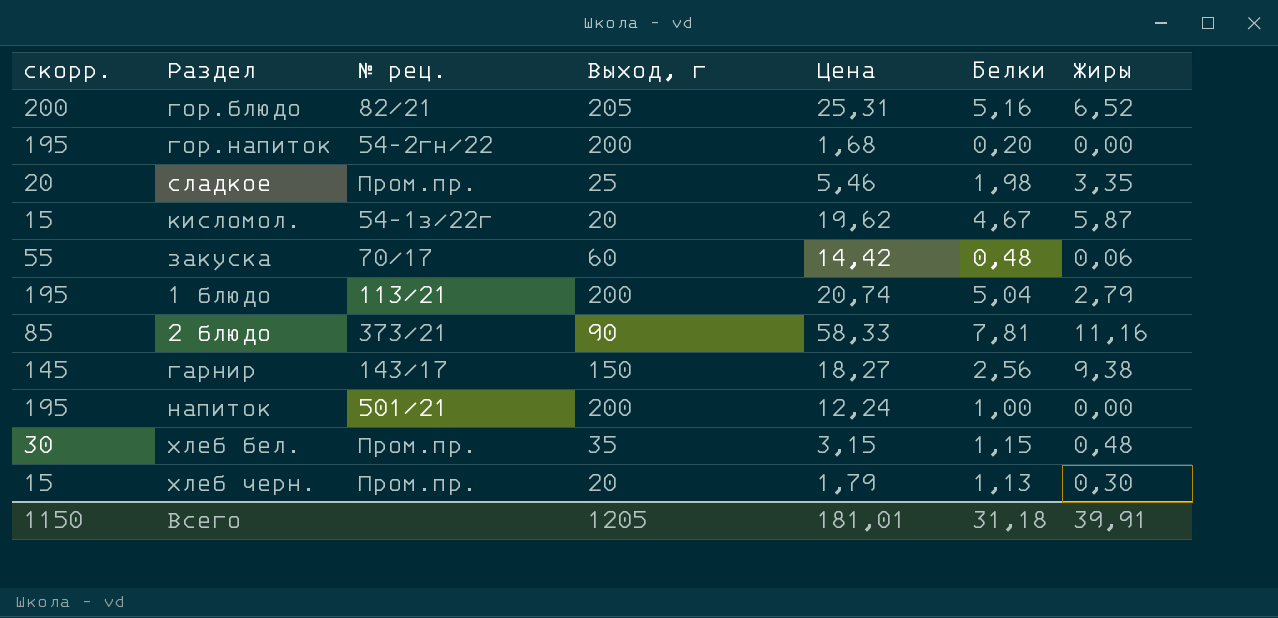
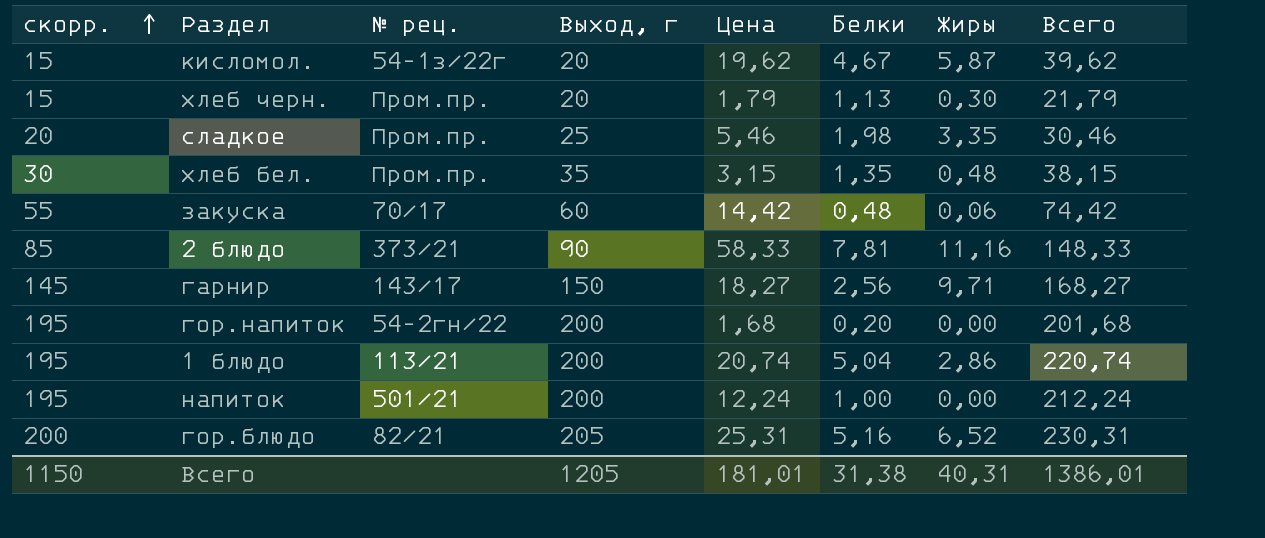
row order: none -> скорр. ascending
column Всего | formula: none -> [Выход, г] + [Цена]
хлеб бел. | Белки: 1,15 -> 1,35
гарнир | Жиры: 9,38 -> 9,71
1 блюдо | Жиры: 2,79 -> 2,86
Всего | Белки: 31,18 -> 31,38
Всего | Жиры: 39,91 -> 40,31

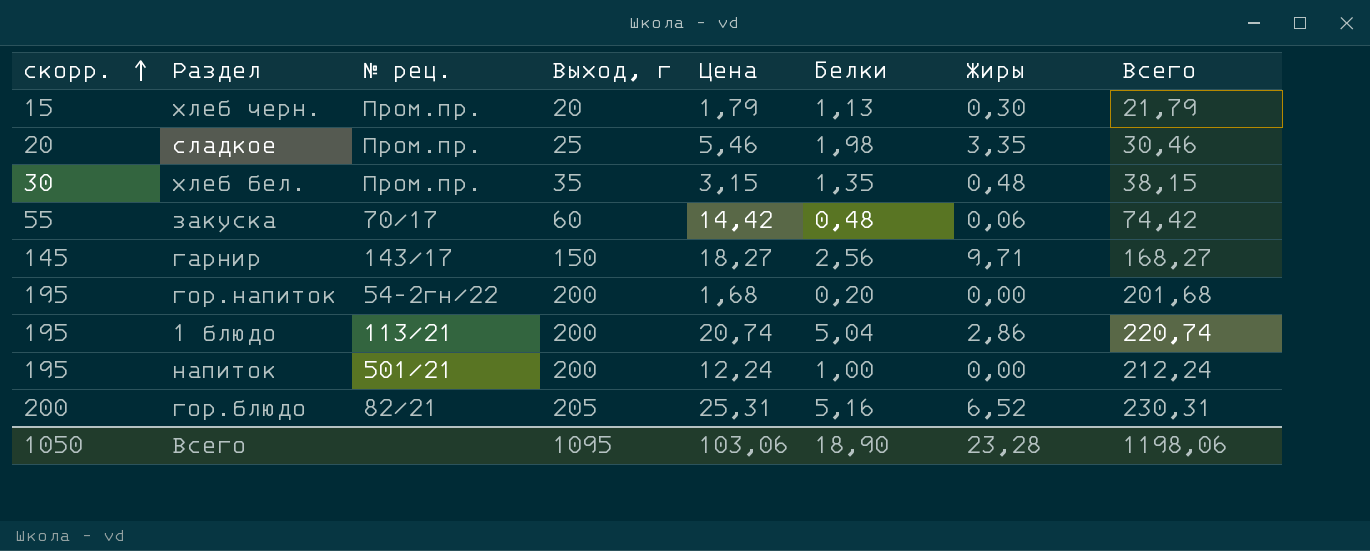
row кисломол.: 15 | 54-1з/22г | 20 | 19,62 | 4,67 | 5,87 | 39,62 -> none
row 2 блюдо: 85 | 373/21 | 90 | 58,33 | 7,81 | 11,16 | 148,33 -> none
Всего | скорр.: 1150 -> 1050
Всего | Выход, г: 1205 -> 1095
Всего | Цена: 181,01 -> 103,06
Всего | Белки: 31,38 -> 18,90
Всего | Жиры: 40,31 -> 23,28
Всего | Всего: 1386,01 -> 1198,06

